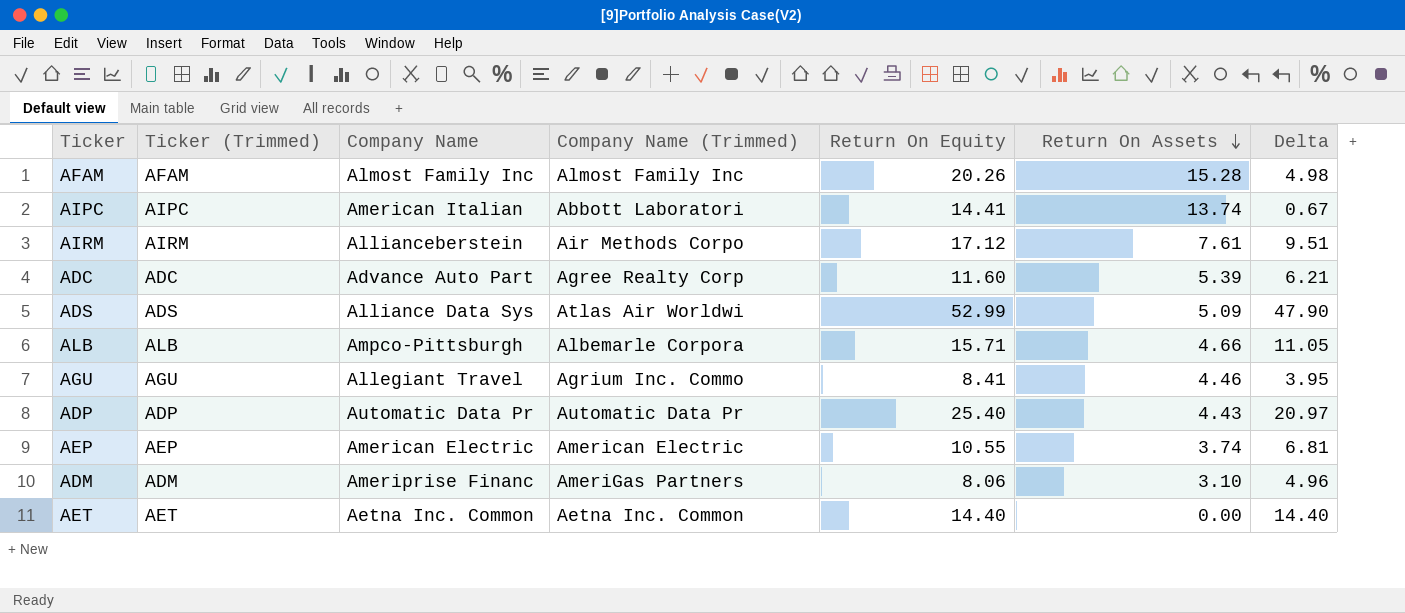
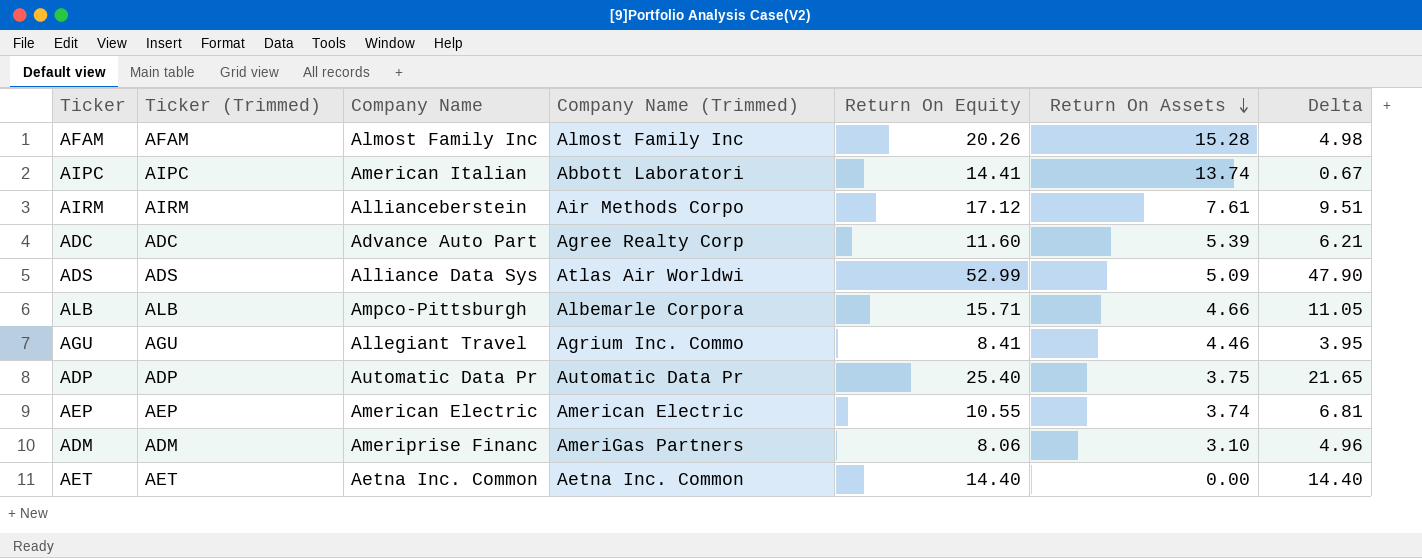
ADP | Return On Assets: 4.43 -> 3.75
ADP | Delta: 20.97 -> 21.65

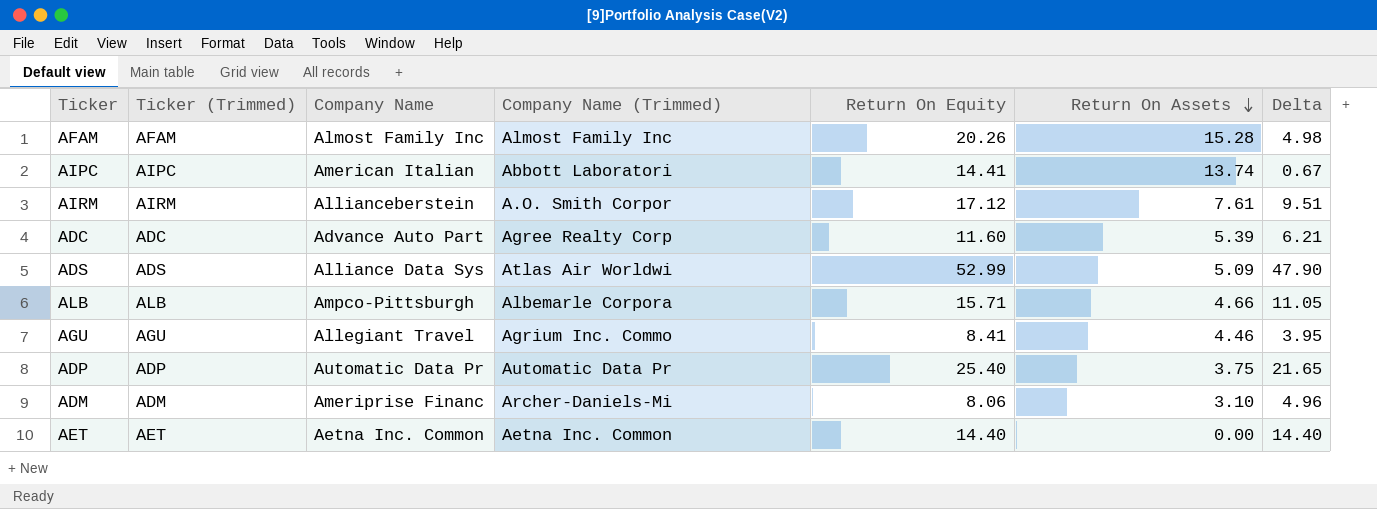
row AEP: AEP | American Electric | American Electric | 10.55 | 3.74 | 6.81 -> none
AIRM | Company Name (Trimmed): Air Methods Corpo -> A.O. Smith Corpor
ADM | Company Name (Trimmed): AmeriGas Partners -> Archer-Daniels-Mi

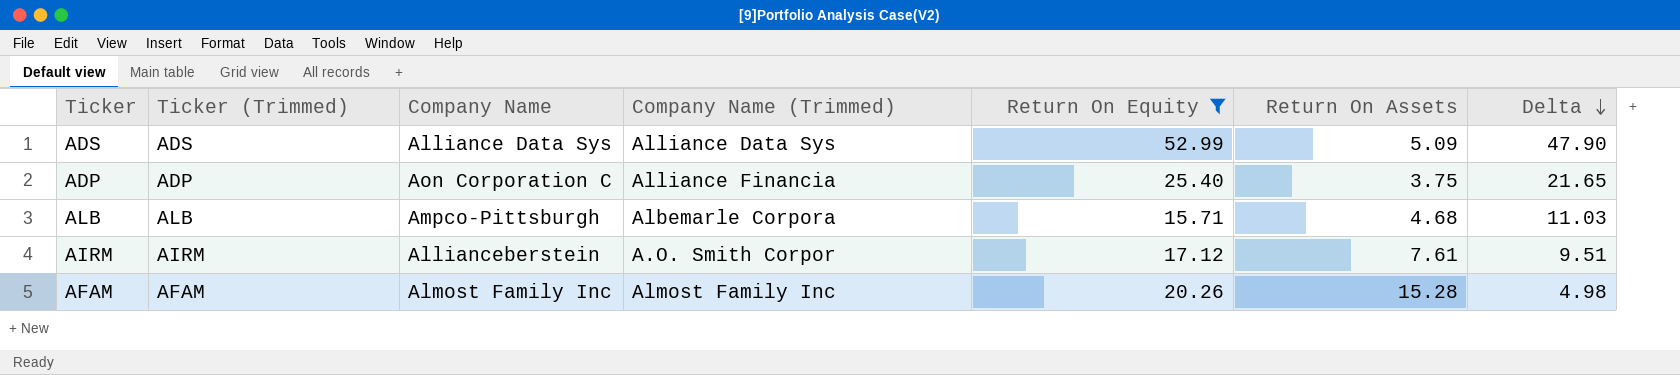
filter: none -> Return On Equity >= 15.71
row order: Return On Assets descending -> Delta descending
ADS | Company Name (Trimmed): Atlas Air Worldwi -> Alliance Data Sys
ADP | Company Name: Automatic Data Pr -> Aon Corporation C
ADP | Company Name (Trimmed): Automatic Data Pr -> Alliance Financia
ALB | Return On Assets: 4.66 -> 4.68
ALB | Delta: 11.05 -> 11.03

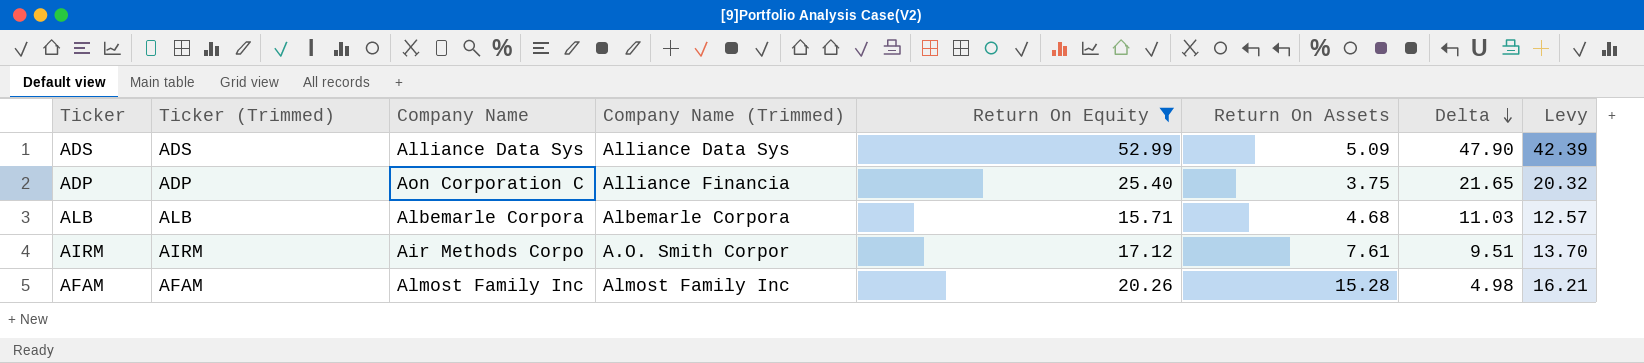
column Levy | formula: none -> [Return On Equity] * 0.8
ALB | Company Name: Ampco-Pittsburgh -> Albemarle Corpora
AIRM | Company Name: Allianceberstein -> Air Methods Corpo

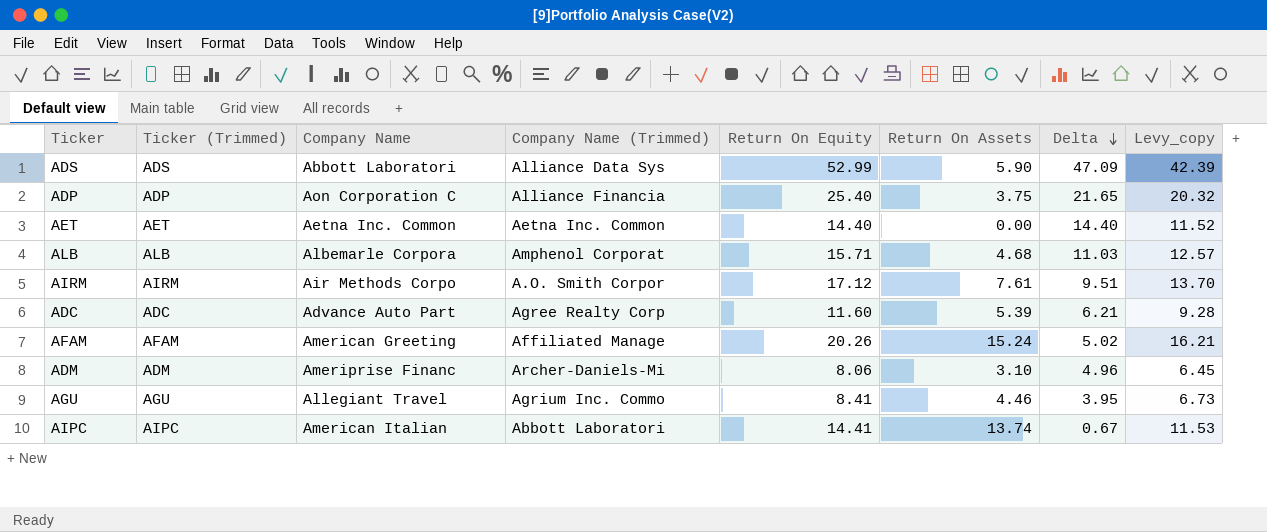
filter: Return On Equity >= 15.71 -> none
column name: Levy -> Levy_copy
ADS | Company Name: Alliance Data Sys -> Abbott Laboratori
ADS | Return On Assets: 5.09 -> 5.90
ADS | Delta: 47.90 -> 47.09
ALB | Company Name (Trimmed): Albemarle Corpora -> Amphenol Corporat
AFAM | Company Name: Almost Family Inc -> American Greeting
AFAM | Company Name (Trimmed): Almost Family Inc -> Affiliated Manage
AFAM | Return On Assets: 15.28 -> 15.24
AFAM | Delta: 4.98 -> 5.02

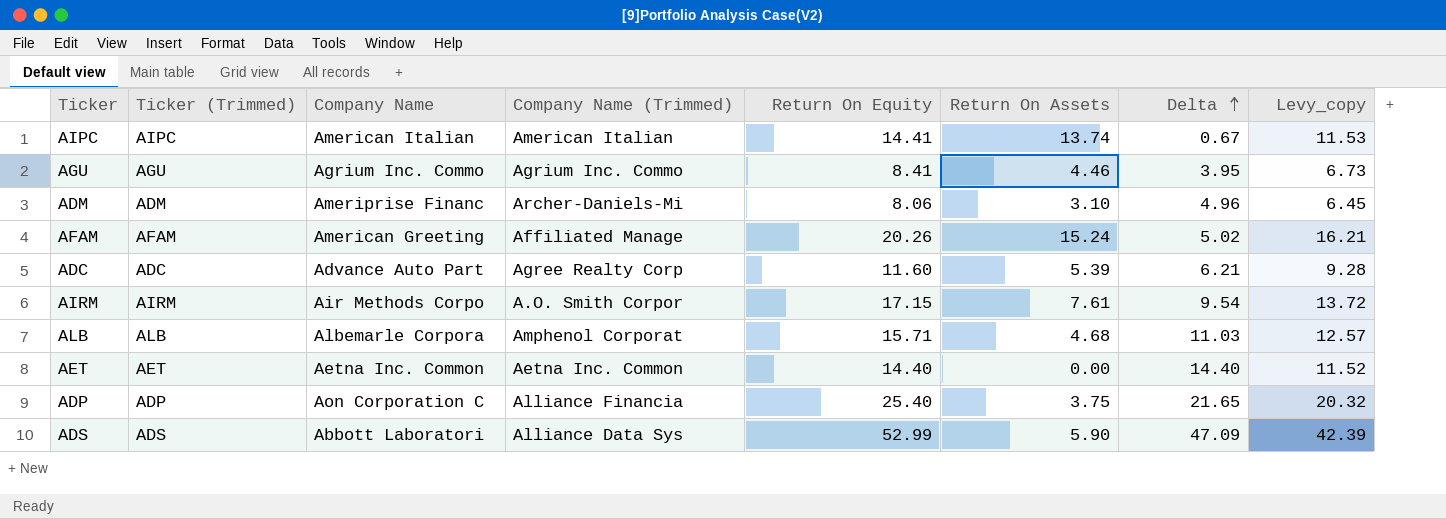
row order: Delta descending -> Delta ascending
AIPC | Company Name (Trimmed): Abbott Laboratori -> American Italian
AGU | Company Name: Allegiant Travel -> Agrium Inc. Commo
AIRM | Return On Equity: 17.12 -> 17.15
AIRM | Delta: 9.51 -> 9.54
AIRM | Levy_copy: 13.70 -> 13.72

